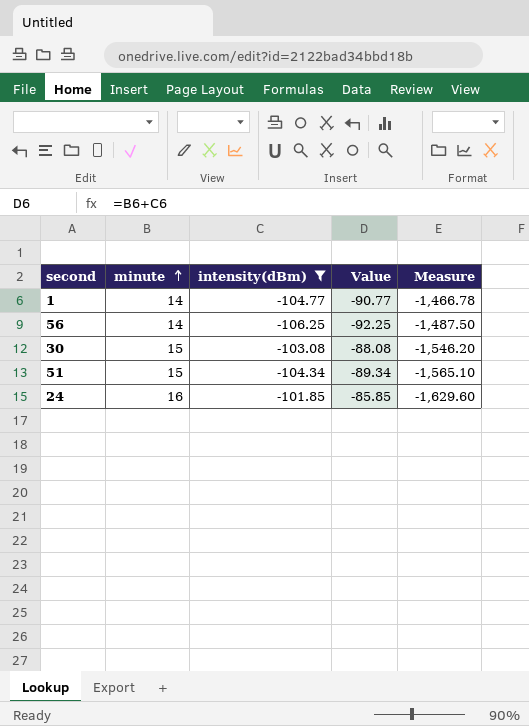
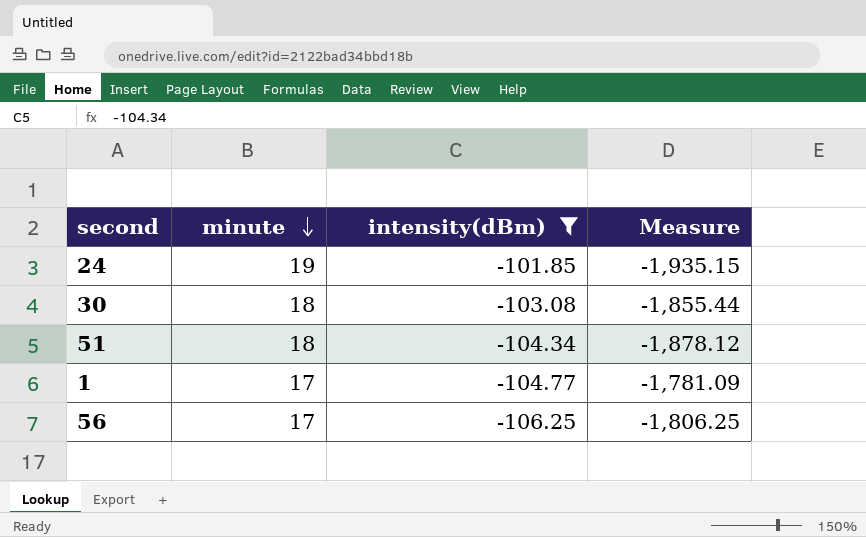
row order: minute ascending -> minute descending
column Value | formula: [minute] + [intensity(dBm)] -> none
24 | minute: 16 -> 19
24 | Measure: -1,629.60 -> -1,935.15
30 | minute: 15 -> 18
30 | Measure: -1,546.20 -> -1,855.44
51 | minute: 15 -> 18
51 | Measure: -1,565.10 -> -1,878.12
1 | minute: 14 -> 17
1 | Measure: -1,466.78 -> -1,781.09
56 | minute: 14 -> 17
56 | Measure: -1,487.50 -> -1,806.25

